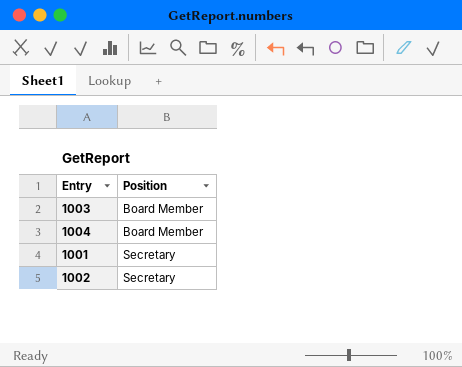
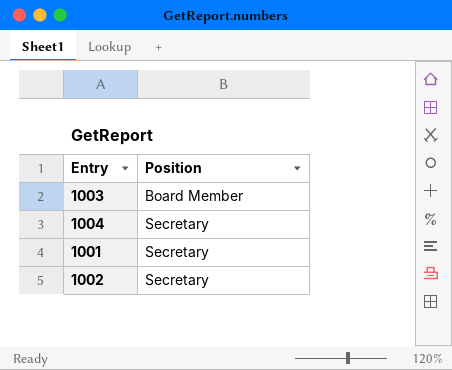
1004 | Position: Board Member -> Secretary

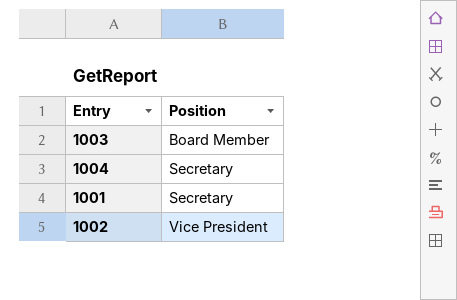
1002 | Position: Secretary -> Vice President

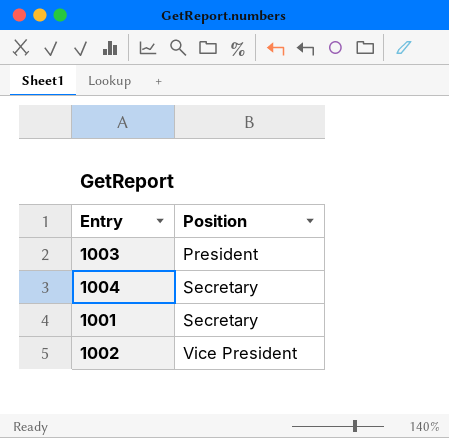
1003 | Position: Board Member -> President

